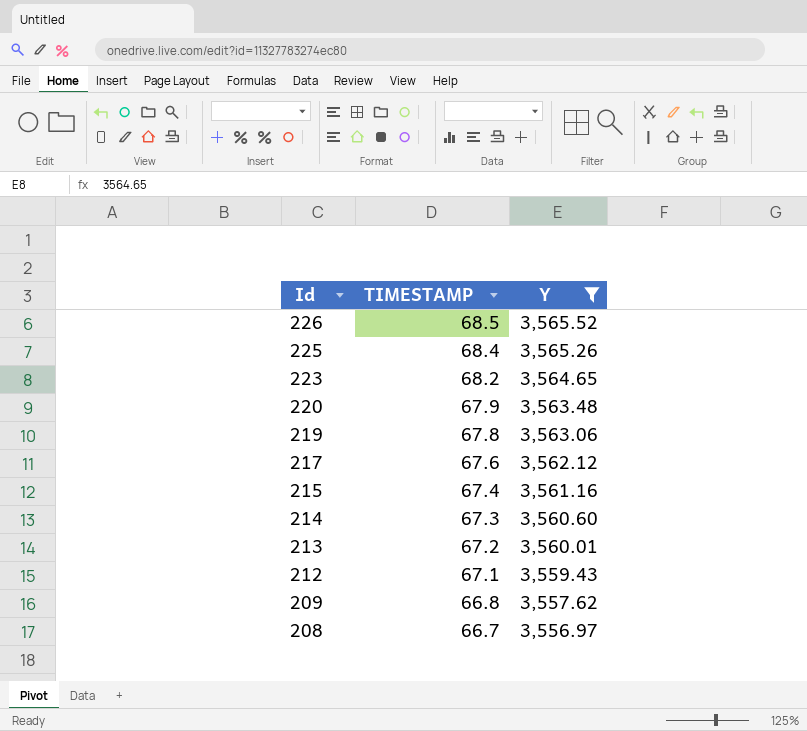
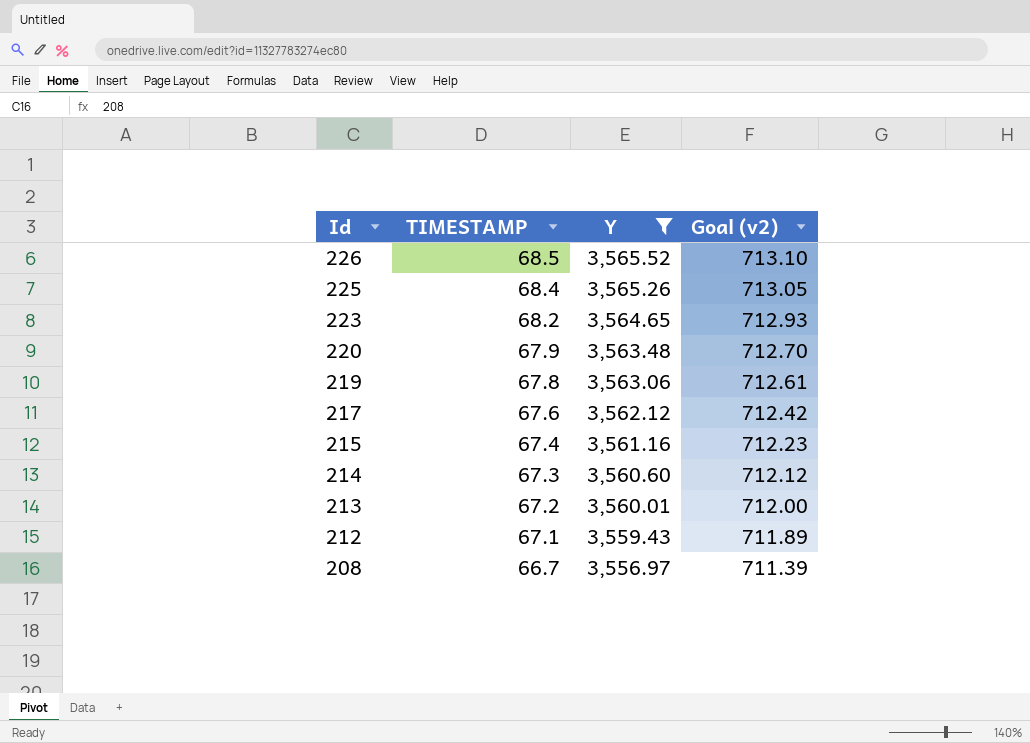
column Goal (v2) | formula: none -> [Y] * 0.2
row 209: 66.8 | 3,557.62 -> none

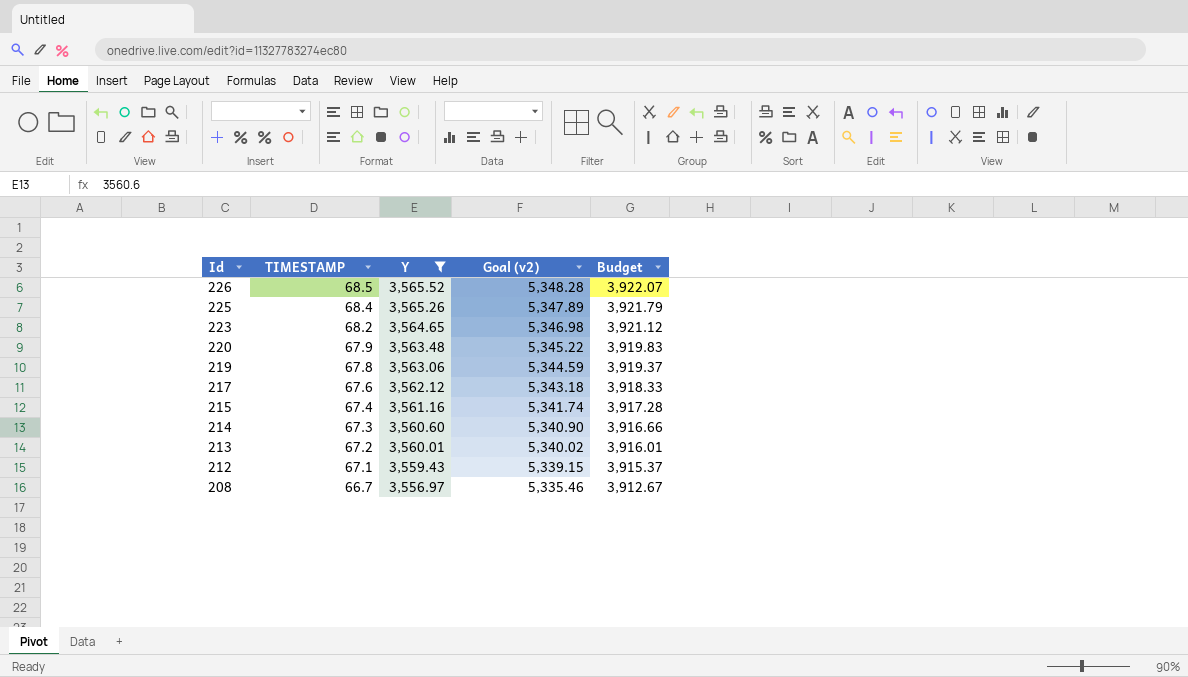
column Goal (v2) | formula: [Y] * 0.2 -> [Y] * 1.5
column Budget | formula: none -> [Y] * 1.1

